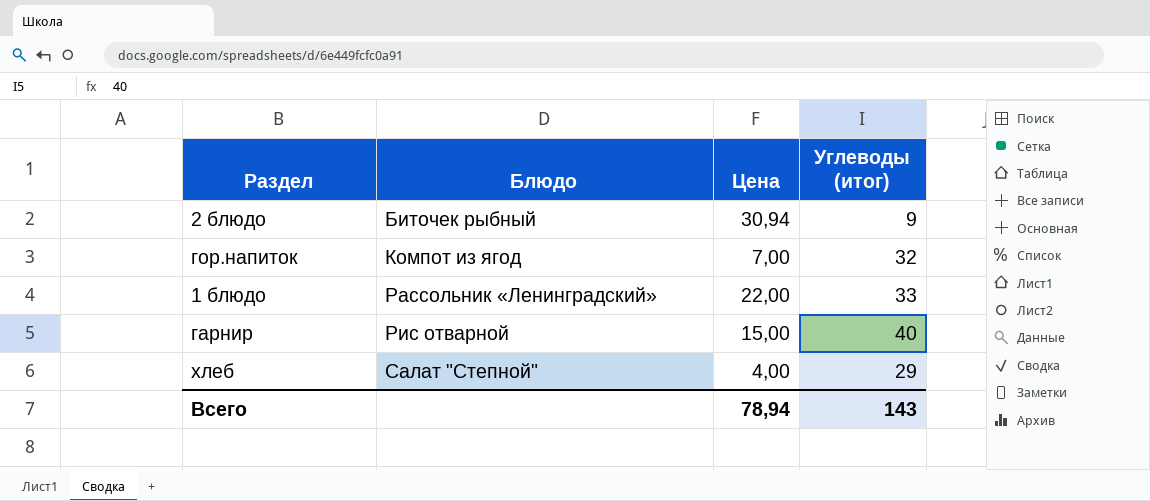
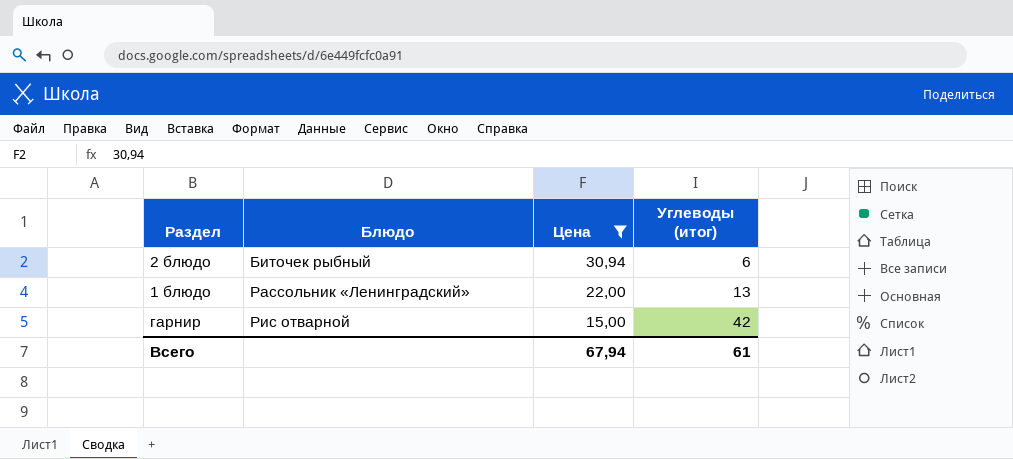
filter: none -> Цена >= 15,00
2 блюдо | Углеводы (итог): 9 -> 6
1 блюдо | Углеводы (итог): 33 -> 13
гарнир | Углеводы (итог): 40 -> 42
Всего | Цена: 78,94 -> 67,94
Всего | Углеводы (итог): 143 -> 61

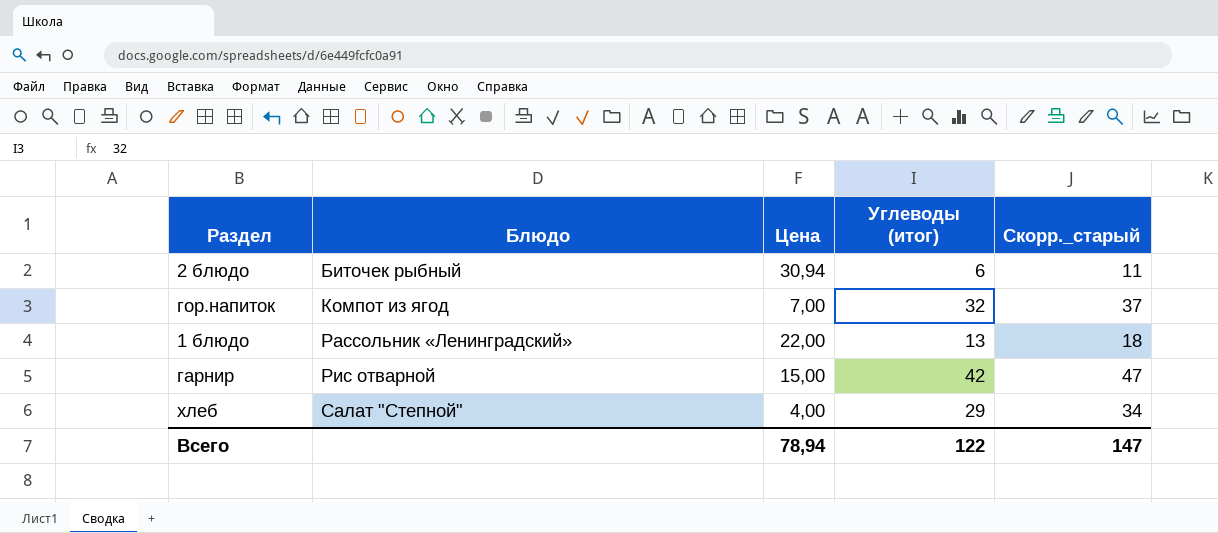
filter: Цена >= 15,00 -> none
column Скорр._старый | formula: none -> [Углеводы (итог)] + 5
Всего | Цена: 67,94 -> 78,94
Всего | Углеводы (итог): 61 -> 122

